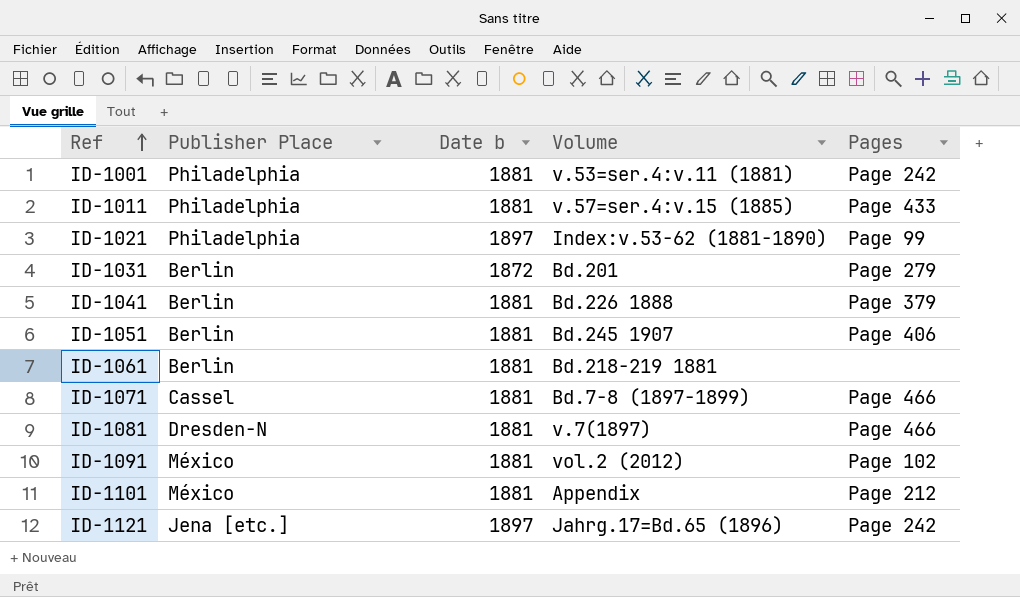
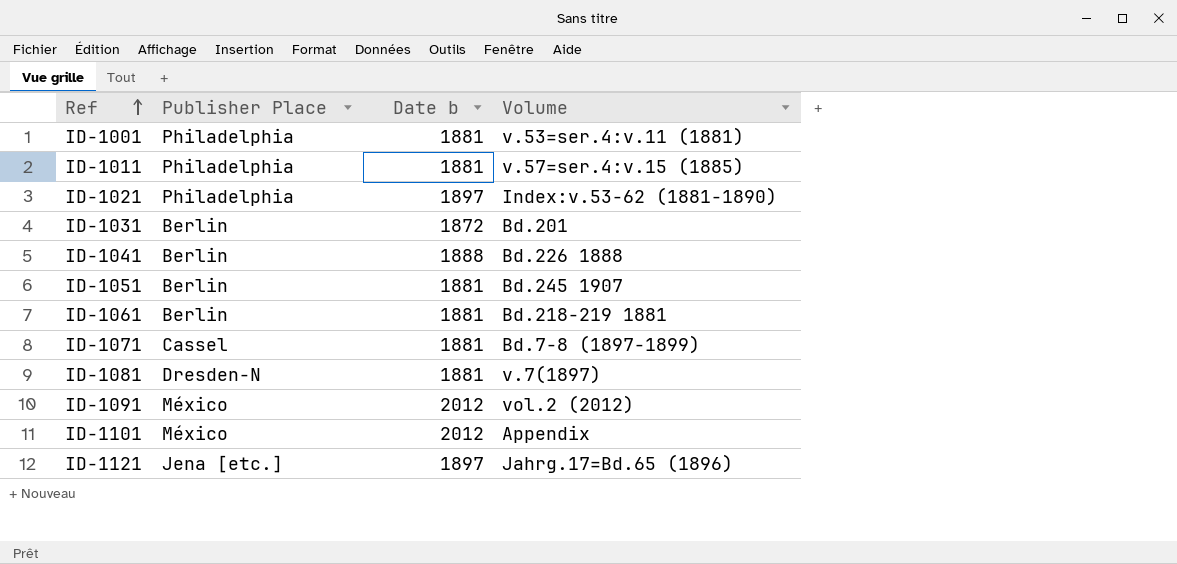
column Pages | position: 5 -> none
ID-1041 | Date b: 1881 -> 1888
ID-1091 | Date b: 1881 -> 2012
ID-1101 | Date b: 1881 -> 2012

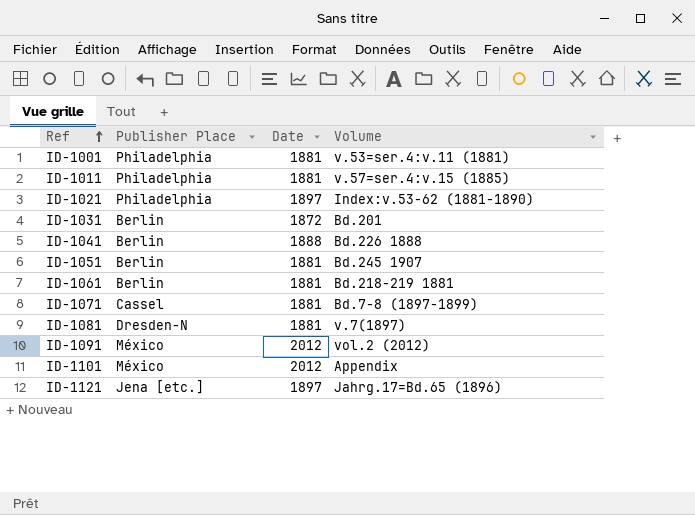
column name: Date b -> Date

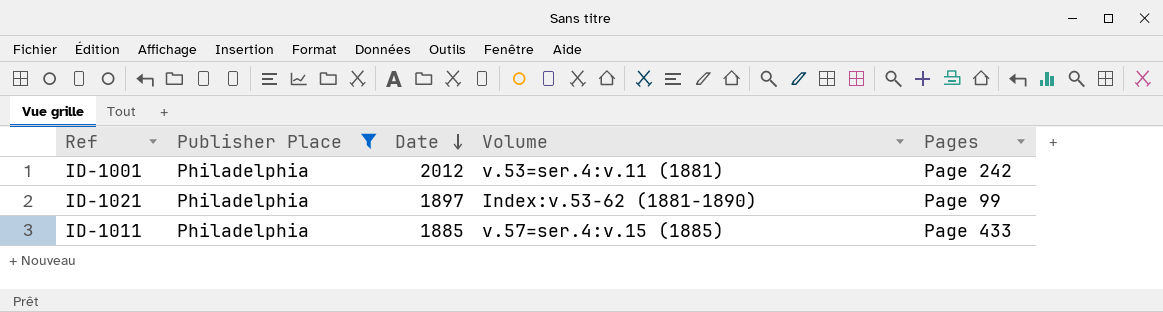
filter: none -> Publisher Place = Philadelphia
row order: Ref ascending -> Date descending
column Pages | position: none -> 5
ID-1001 | Date: 1881 -> 2012
ID-1011 | Date: 1881 -> 1885

